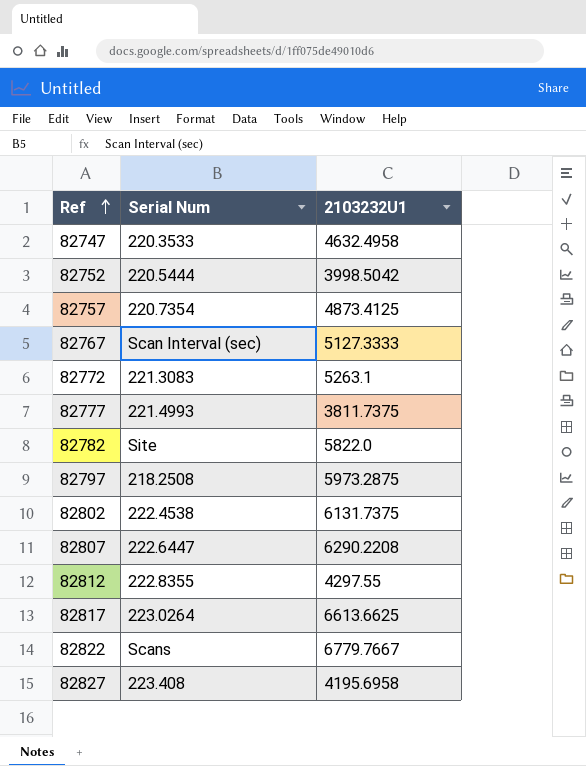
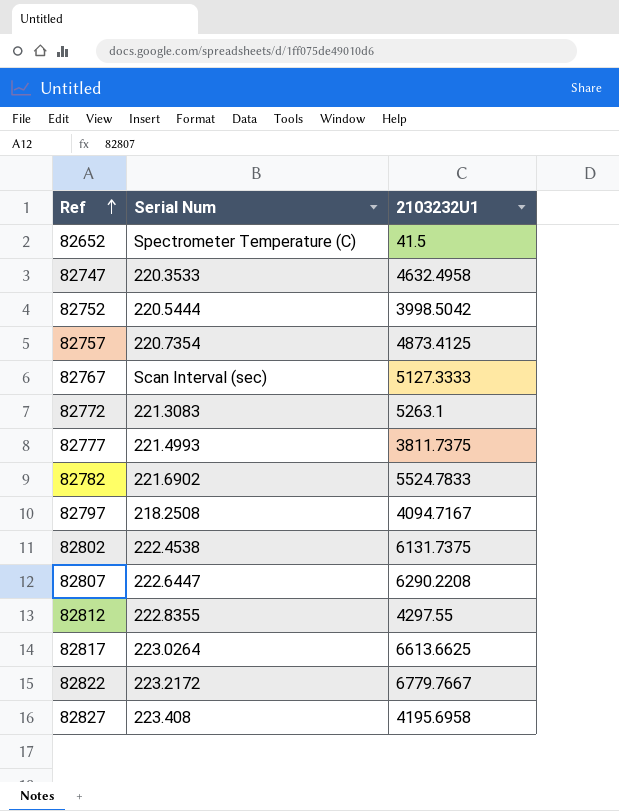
row 82652: none -> Spectrometer Temperature (C) | 41.5
82782 | Serial Num: Site -> 221.6902
82782 | 2103232U1: 5822.0 -> 5524.7833
82797 | 2103232U1: 5973.2875 -> 4094.7167
82822 | Serial Num: Scans -> 223.2172

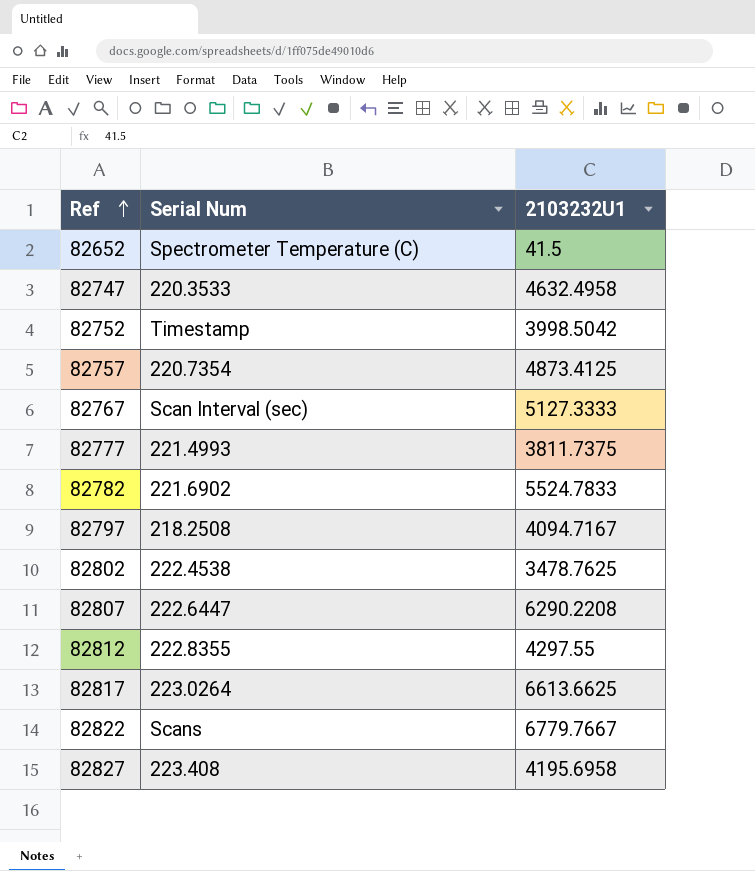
row 82772: 221.3083 | 5263.1 -> none
82752 | Serial Num: 220.5444 -> Timestamp
82802 | 2103232U1: 6131.7375 -> 3478.7625
82822 | Serial Num: 223.2172 -> Scans

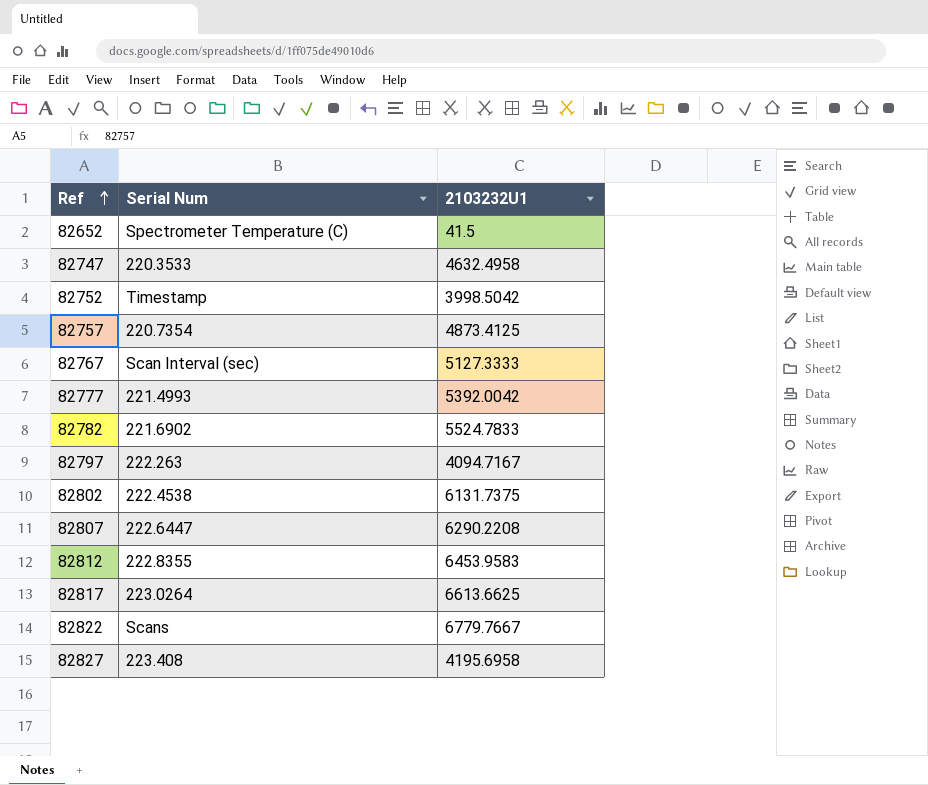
82777 | 2103232U1: 3811.7375 -> 5392.0042
82797 | Serial Num: 218.2508 -> 222.263
82802 | 2103232U1: 3478.7625 -> 6131.7375
82812 | 2103232U1: 4297.55 -> 6453.9583

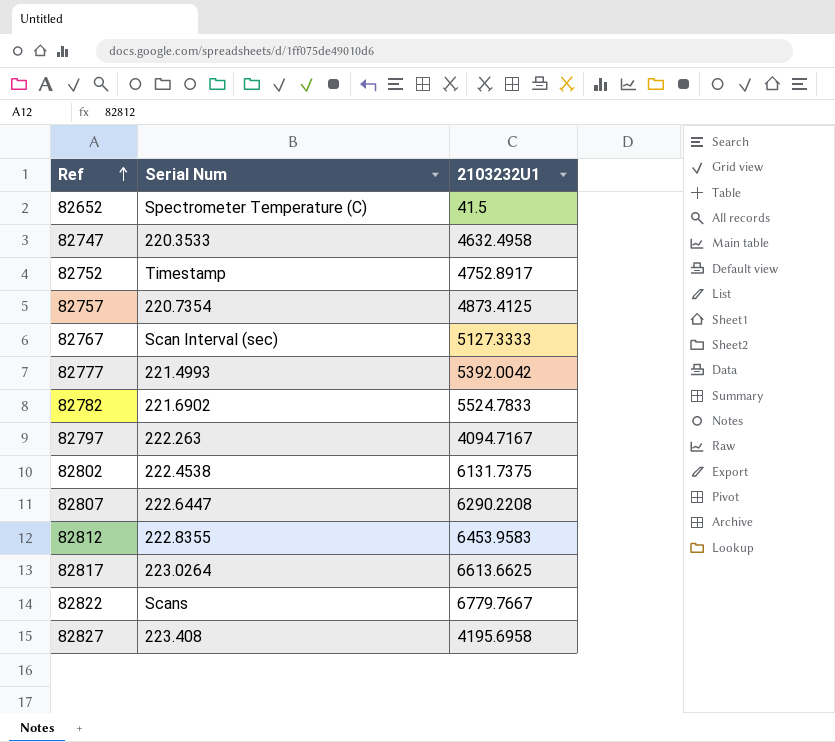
82752 | 2103232U1: 3998.5042 -> 4752.8917

